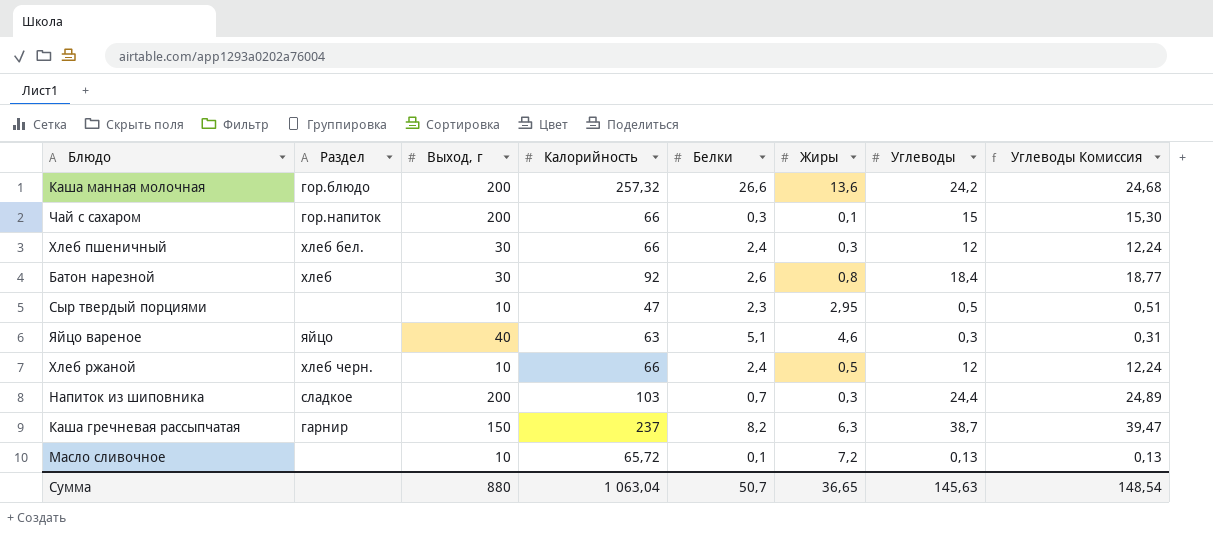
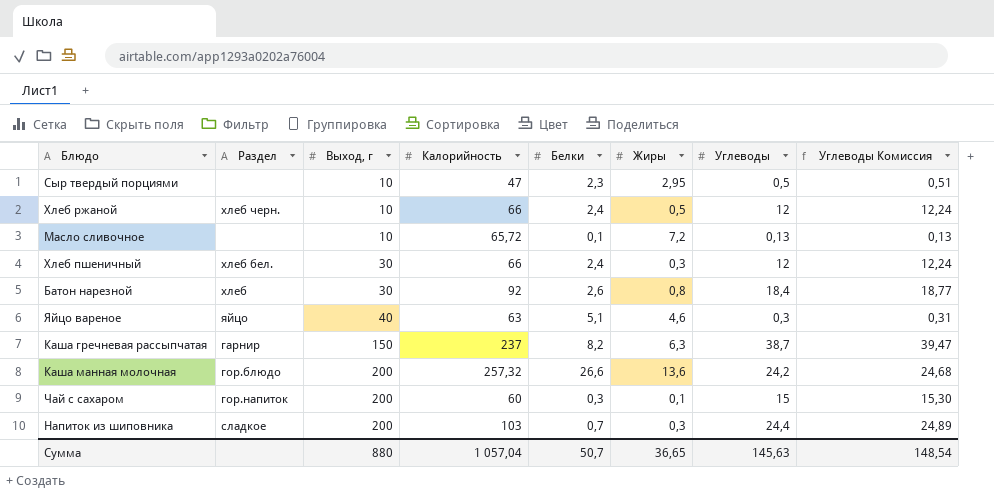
row order: none -> Выход, г ascending
Чай с сахаром | Калорийность: 66 -> 60
Сумма | Калорийность: 1 063,04 -> 1 057,04

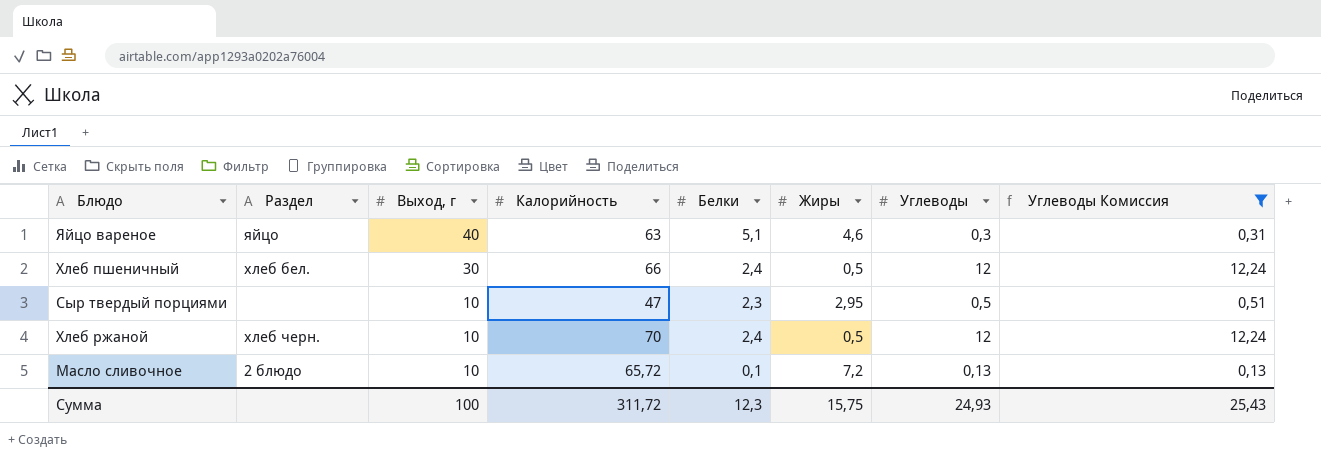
filter: none -> Углеводы Комиссия <= 12,24
row order: Выход, г ascending -> Выход, г descending
Хлеб пшеничный | Жиры: 0,3 -> 0,5
Хлеб ржаной | Калорийность: 66 -> 70
Масло сливочное | Раздел: none -> 2 блюдо
Сумма | Выход, г: 880 -> 100
Сумма | Калорийность: 1 057,04 -> 311,72
Сумма | Белки: 50,7 -> 12,3
Сумма | Жиры: 36,65 -> 15,75
Сумма | Углеводы: 145,63 -> 24,93
Сумма | Углеводы Комиссия: 148,54 -> 25,43

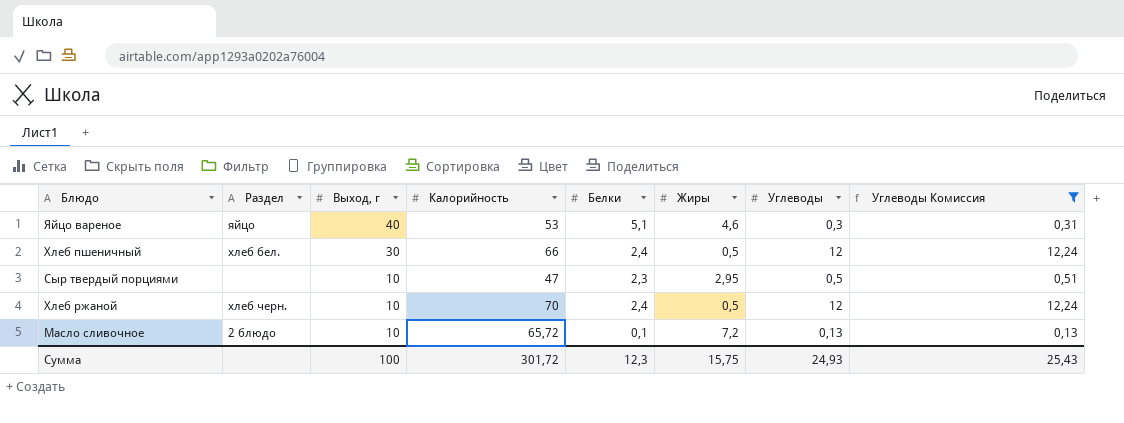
Яйцо вареное | Калорийность: 63 -> 53
Сумма | Калорийность: 311,72 -> 301,72

